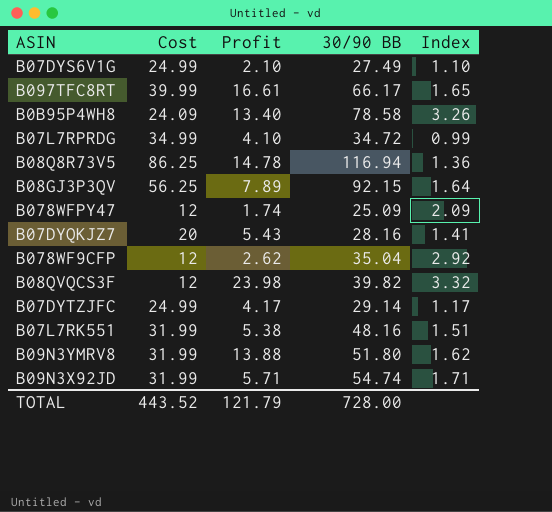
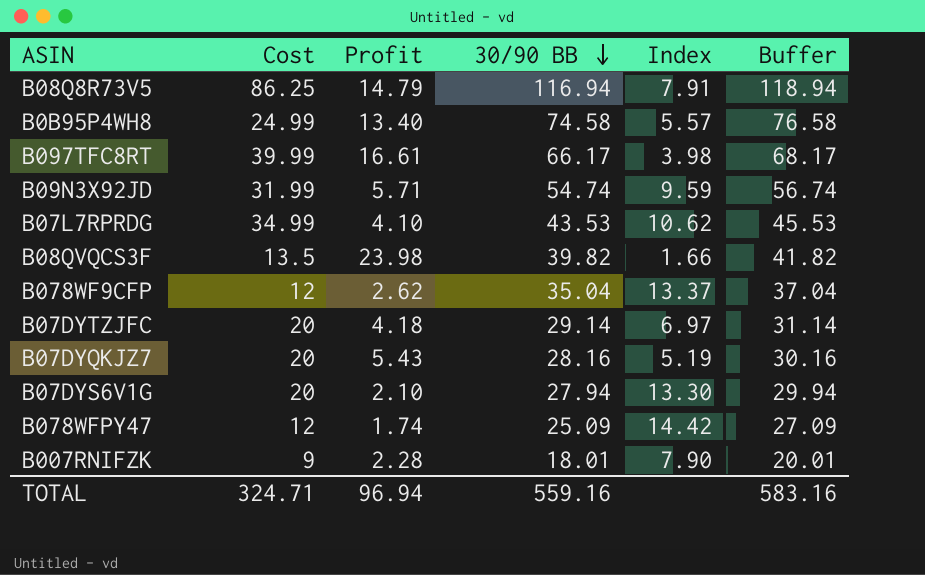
row order: none -> 30/90 BB descending
column Index | formula: [30/90 BB] / [Cost] -> [30/90 BB] / [Profit]
column Buffer | formula: none -> [30/90 BB] + 2
row B08GJ3P3QV: 56.25 | 7.89 | 92.15 | 1.64 -> none
row B07L7RK551: 31.99 | 5.38 | 48.16 | 1.51 -> none
row B09N3YMRV8: 31.99 | 13.88 | 51.80 | 1.62 -> none
B08Q8R73V5 | Profit: 14.78 -> 14.79
B0B95P4WH8 | Cost: 24.09 -> 24.99
B0B95P4WH8 | 30/90 BB: 78.58 -> 74.58
B07L7RPRDG | 30/90 BB: 34.72 -> 43.53
B08QVQCS3F | Cost: 12 -> 13.5
B07DYTZJFC | Cost: 24.99 -> 20
B07DYTZJFC | Profit: 4.17 -> 4.18
B07DYS6V1G | Cost: 24.99 -> 20
B07DYS6V1G | 30/90 BB: 27.49 -> 27.94
row B007RNIFZK: none -> 9 | 2.28 | 18.01 | 7.90 | 20.01
TOTAL | Cost: 443.52 -> 324.71
TOTAL | Profit: 121.79 -> 96.94
TOTAL | 30/90 BB: 728.00 -> 559.16

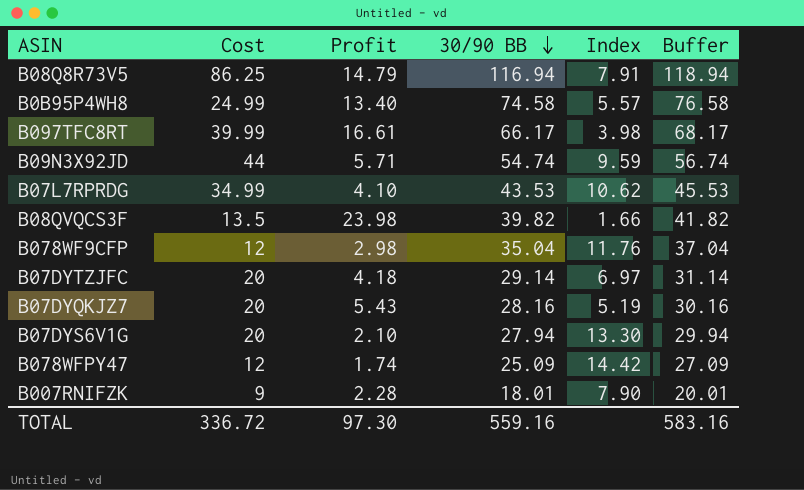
B09N3X92JD | Cost: 31.99 -> 44
B078WF9CFP | Profit: 2.62 -> 2.98
B078WF9CFP | Index: 13.37 -> 11.76
TOTAL | Cost: 324.71 -> 336.72
TOTAL | Profit: 96.94 -> 97.30

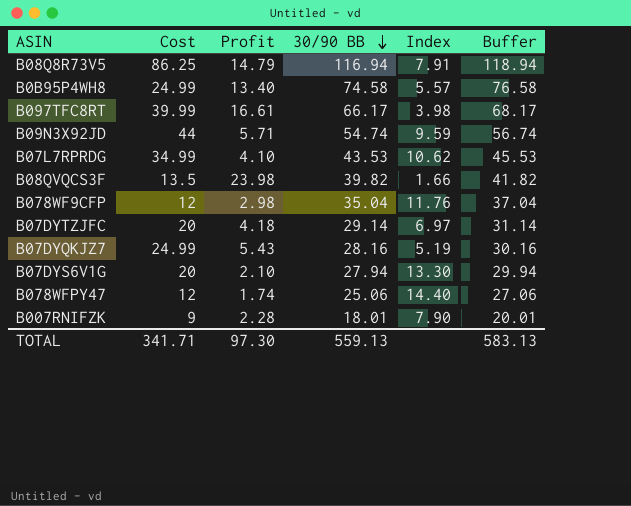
B07DYQKJZ7 | Cost: 20 -> 24.99
B078WFPY47 | 30/90 BB: 25.09 -> 25.06
B078WFPY47 | Index: 14.42 -> 14.40
B078WFPY47 | Buffer: 27.09 -> 27.06
TOTAL | Cost: 336.72 -> 341.71
TOTAL | 30/90 BB: 559.16 -> 559.13
TOTAL | Buffer: 583.16 -> 583.13

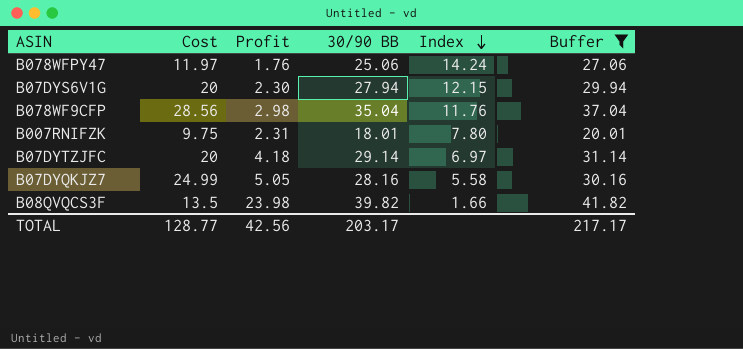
filter: none -> Buffer <= 41.82
row order: 30/90 BB descending -> Index descending
B078WFPY47 | Cost: 12 -> 11.97
B078WFPY47 | Profit: 1.74 -> 1.76
B078WFPY47 | Index: 14.40 -> 14.24
B07DYS6V1G | Profit: 2.10 -> 2.30
B07DYS6V1G | Index: 13.30 -> 12.15
B078WF9CFP | Cost: 12 -> 28.56
B007RNIFZK | Cost: 9 -> 9.75
B007RNIFZK | Profit: 2.28 -> 2.31
B007RNIFZK | Index: 7.90 -> 7.80
B07DYQKJZ7 | Profit: 5.43 -> 5.05
B07DYQKJZ7 | Index: 5.19 -> 5.58
TOTAL | Cost: 341.71 -> 128.77
TOTAL | Profit: 97.30 -> 42.56
TOTAL | 30/90 BB: 559.13 -> 203.17
TOTAL | Buffer: 583.13 -> 217.17

